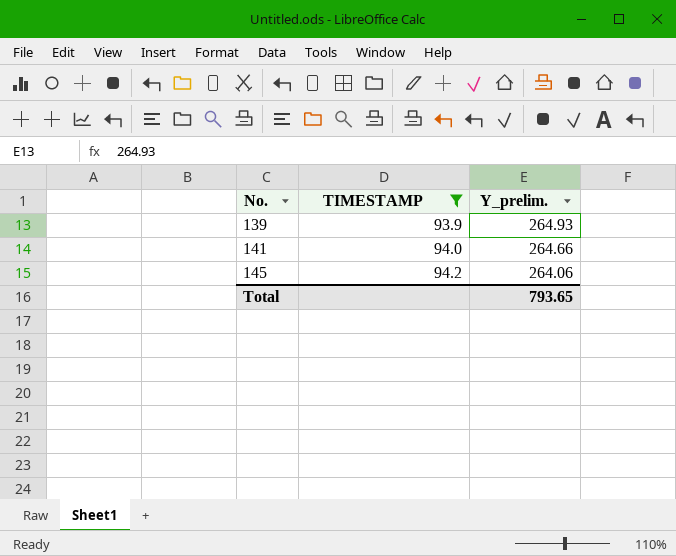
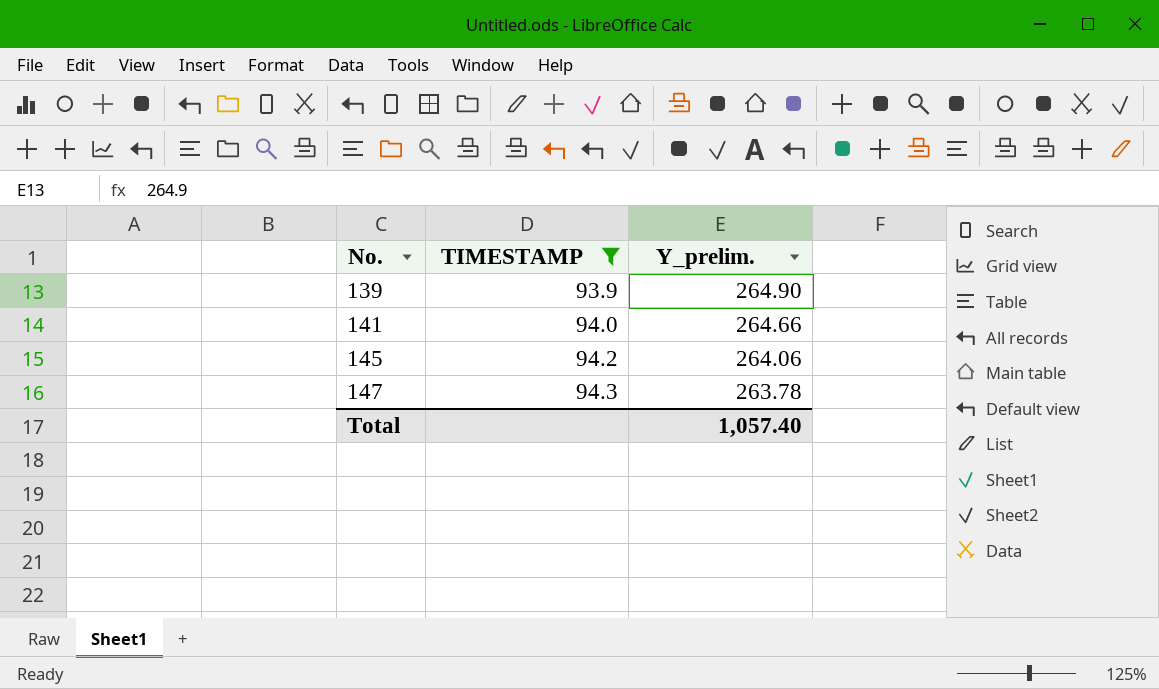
139 | Y_prelim.: 264.93 -> 264.90
row 147: none -> 94.3 | 263.78
Total | Y_prelim.: 793.65 -> 1,057.40

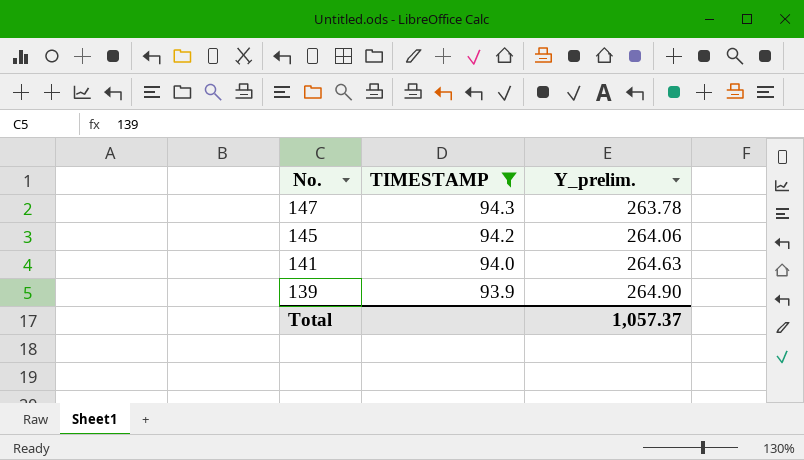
row order: No. ascending -> No. descending
141 | Y_prelim.: 264.66 -> 264.63
Total | Y_prelim.: 1,057.40 -> 1,057.37

